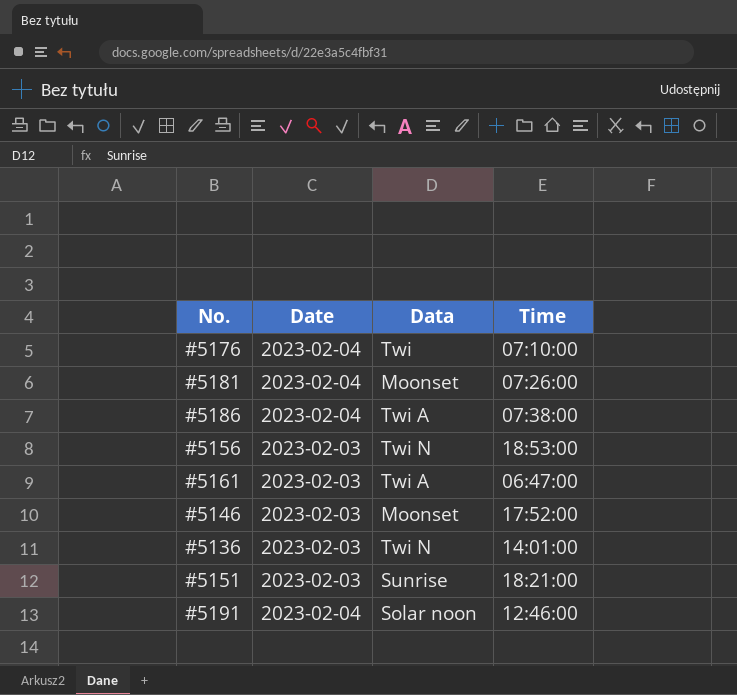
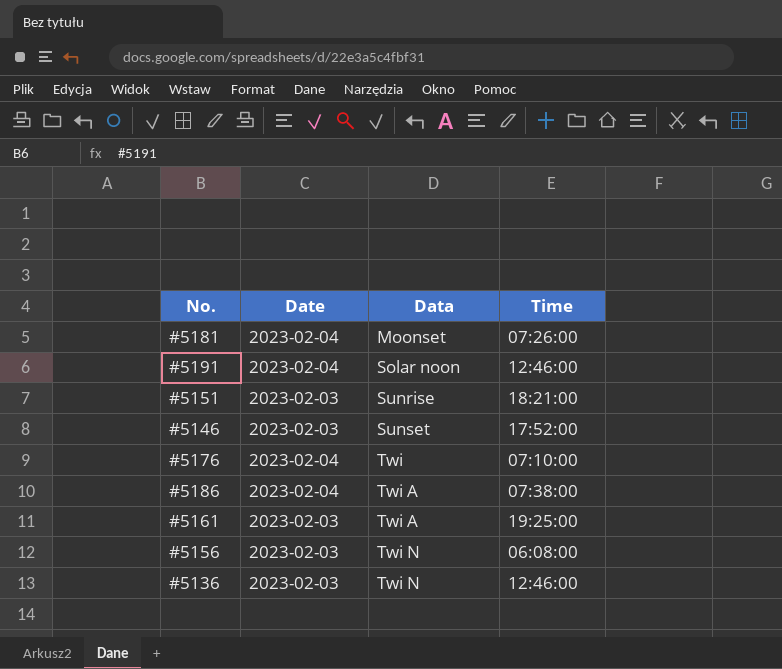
row order: none -> Data ascending
#5146 | Data: Moonset -> Sunset
#5161 | Time: 06:47:00 -> 19:25:00
#5156 | Time: 18:53:00 -> 06:08:00
#5136 | Time: 14:01:00 -> 12:46:00

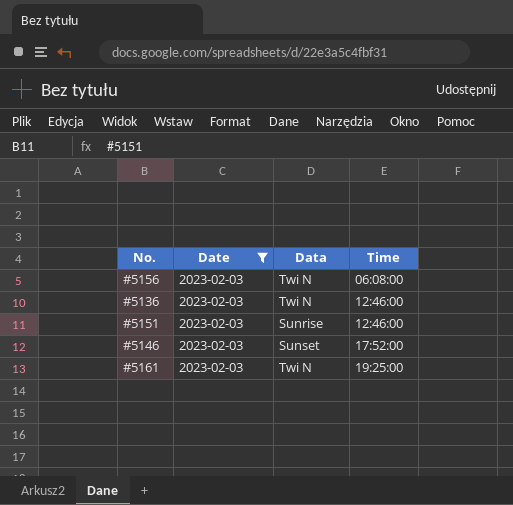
filter: none -> Date = 2023-02-03
row order: Data ascending -> Time ascending
#5151 | Time: 18:21:00 -> 12:46:00
#5161 | Data: Twi A -> Twi N

